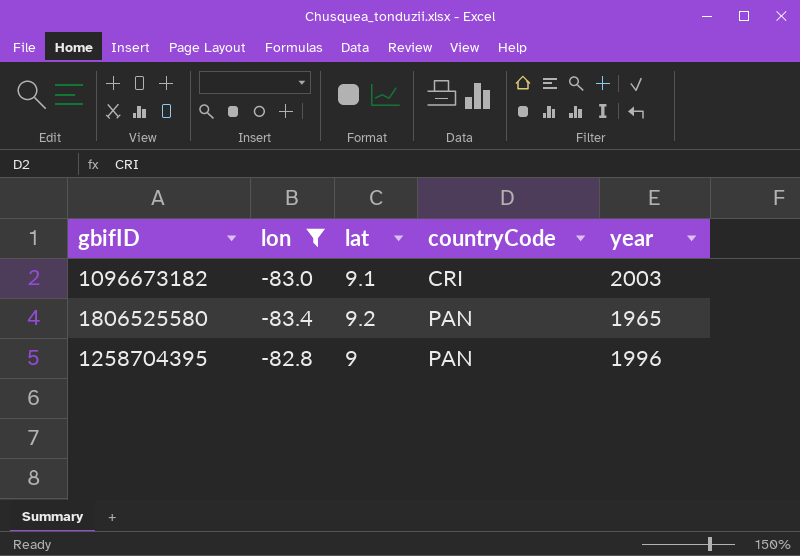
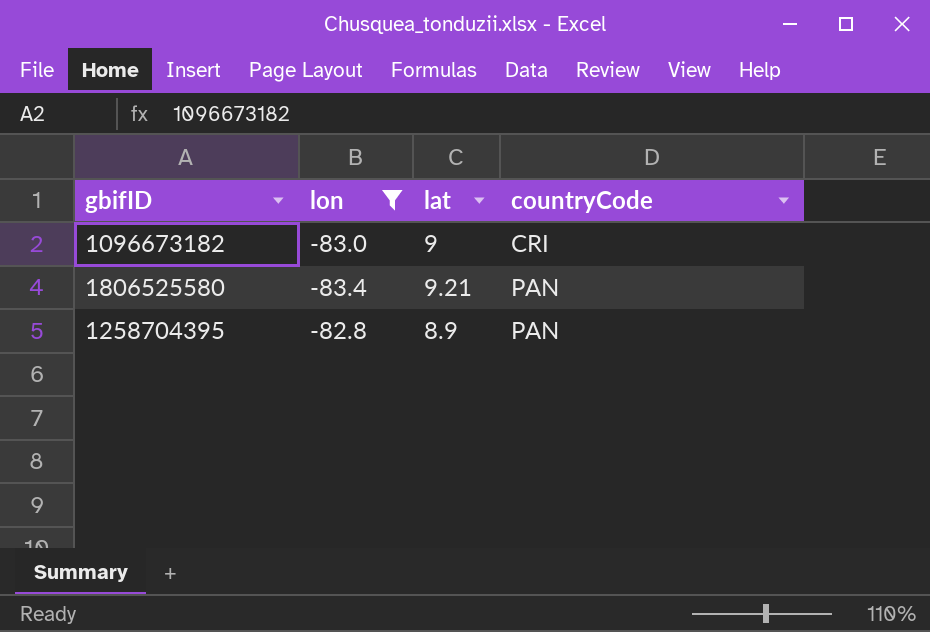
column year | position: 5 -> none
1096673182 | lat: 9.1 -> 9
1806525580 | lat: 9.2 -> 9.21
1258704395 | lat: 9 -> 8.9

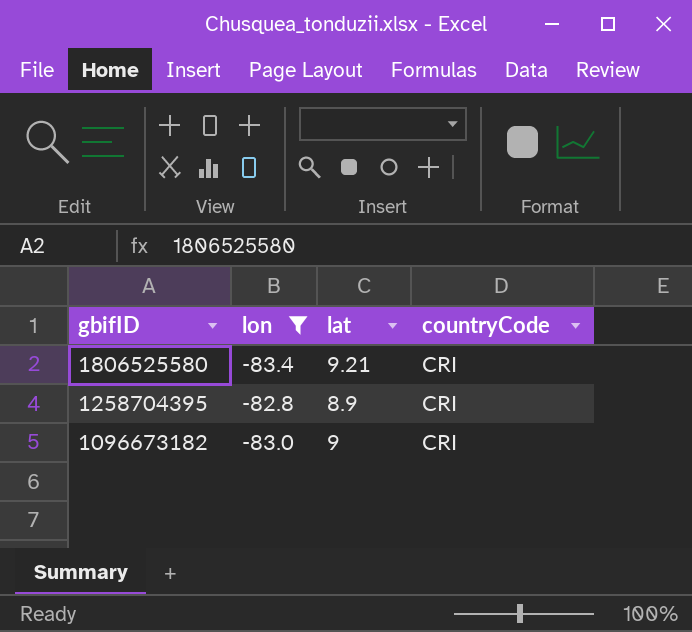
row order: countryCode ascending -> gbifID descending
1806525580 | countryCode: PAN -> CRI
1258704395 | countryCode: PAN -> CRI

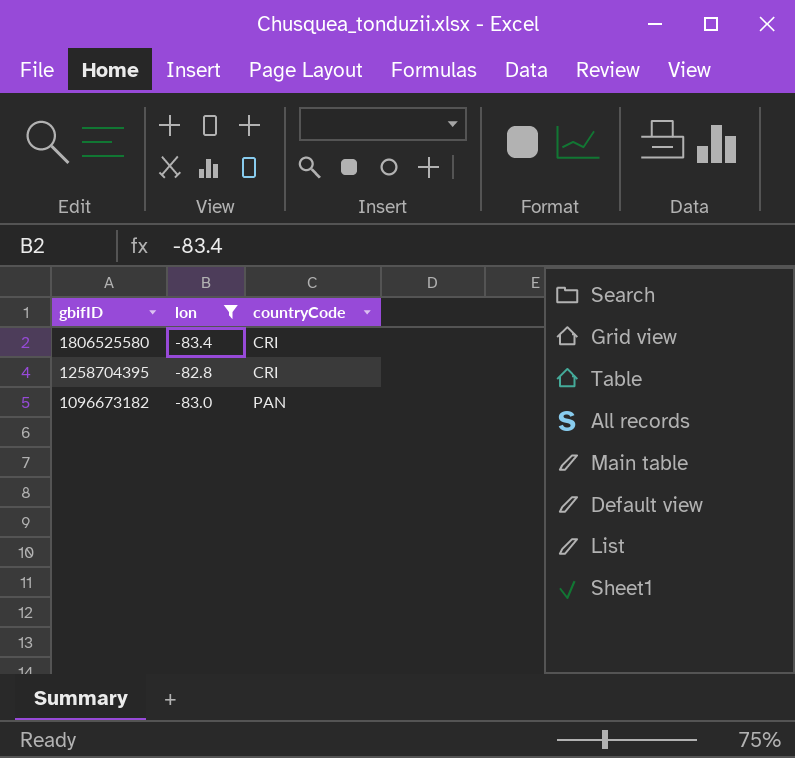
column lat | position: 3 -> none
1096673182 | countryCode: CRI -> PAN

